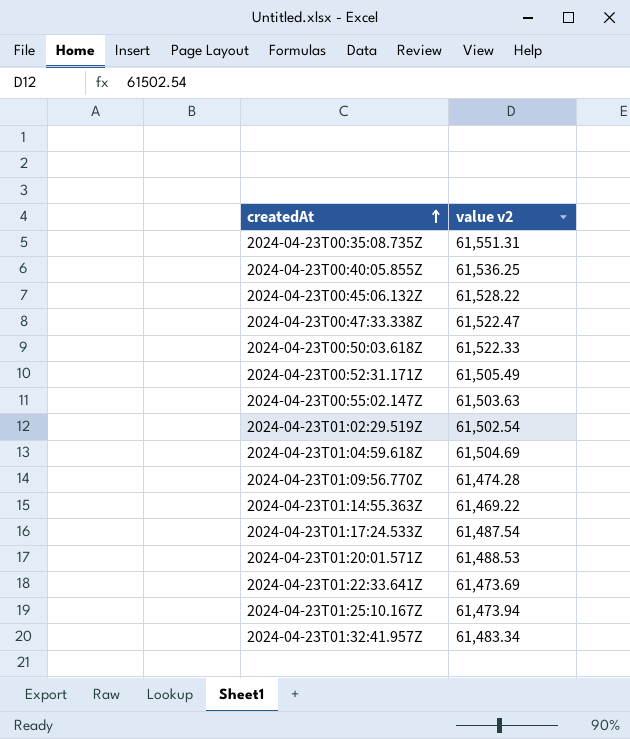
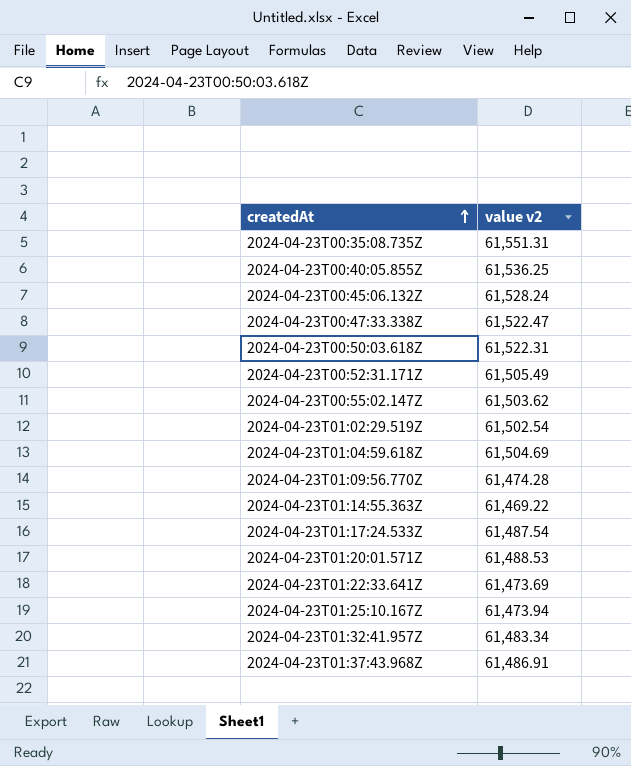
2024-04-23T00:45:06.132Z | value v2: 61,528.22 -> 61,528.24
2024-04-23T00:50:03.618Z | value v2: 61,522.33 -> 61,522.31
2024-04-23T00:55:02.147Z | value v2: 61,503.63 -> 61,503.62
row 2024-04-23T01:37:43.968Z: none -> 61,486.91

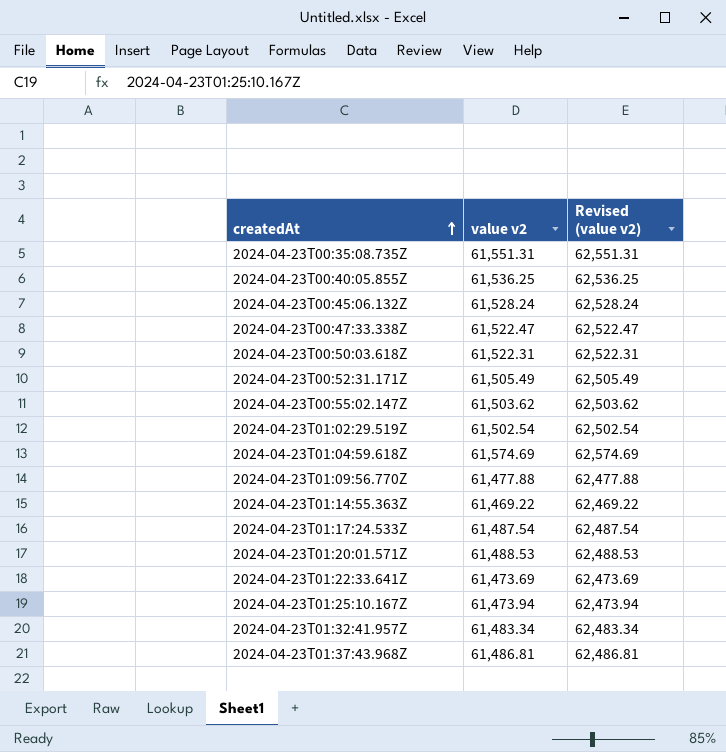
column Revised (value v2) | formula: none -> [value v2] + 1000
2024-04-23T01:04:59.618Z | value v2: 61,504.69 -> 61,574.69
2024-04-23T01:09:56.770Z | value v2: 61,474.28 -> 61,477.88
2024-04-23T01:37:43.968Z | value v2: 61,486.91 -> 61,486.81

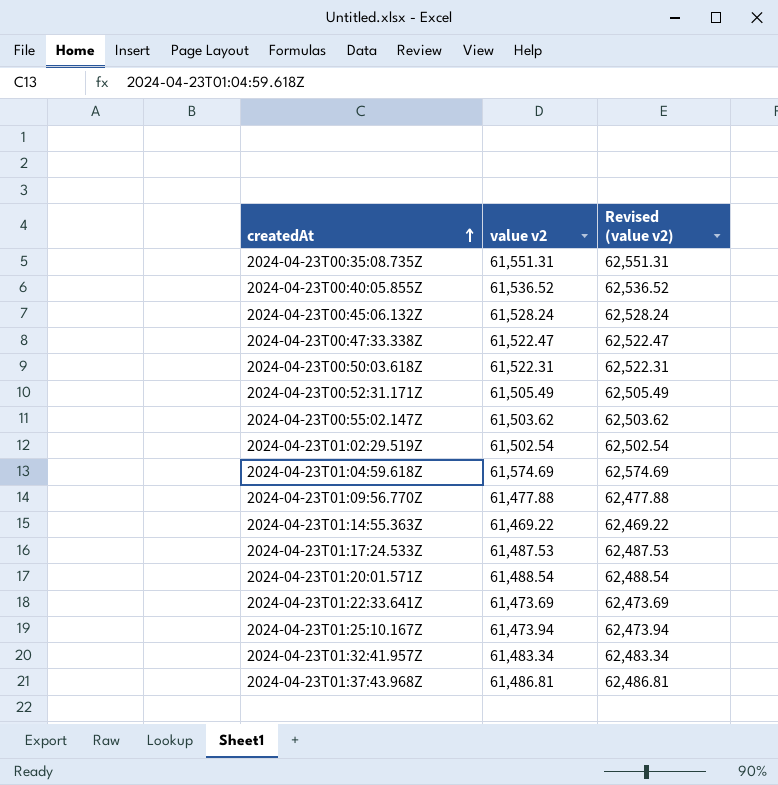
2024-04-23T00:40:05.855Z | value v2: 61,536.25 -> 61,536.52
2024-04-23T00:40:05.855Z | Revised (value v2): 62,536.25 -> 62,536.52
2024-04-23T01:17:24.533Z | value v2: 61,487.54 -> 61,487.53
2024-04-23T01:17:24.533Z | Revised (value v2): 62,487.54 -> 62,487.53
2024-04-23T01:20:01.571Z | value v2: 61,488.53 -> 61,488.54
2024-04-23T01:20:01.571Z | Revised (value v2): 62,488.53 -> 62,488.54

